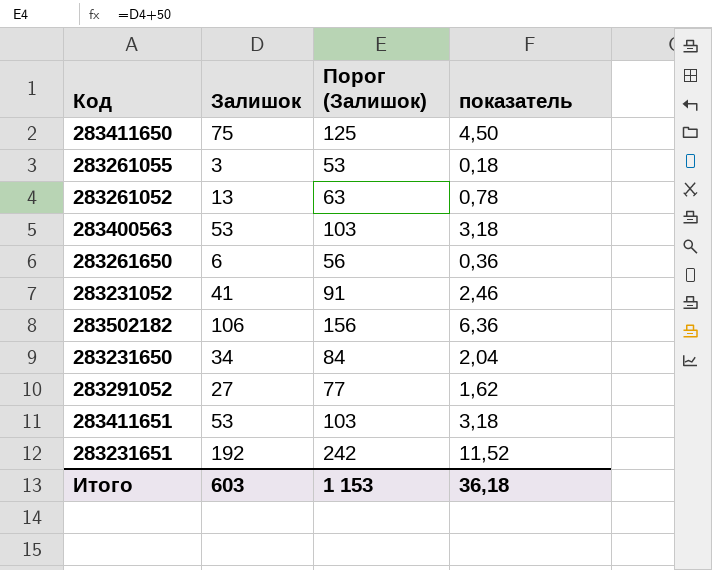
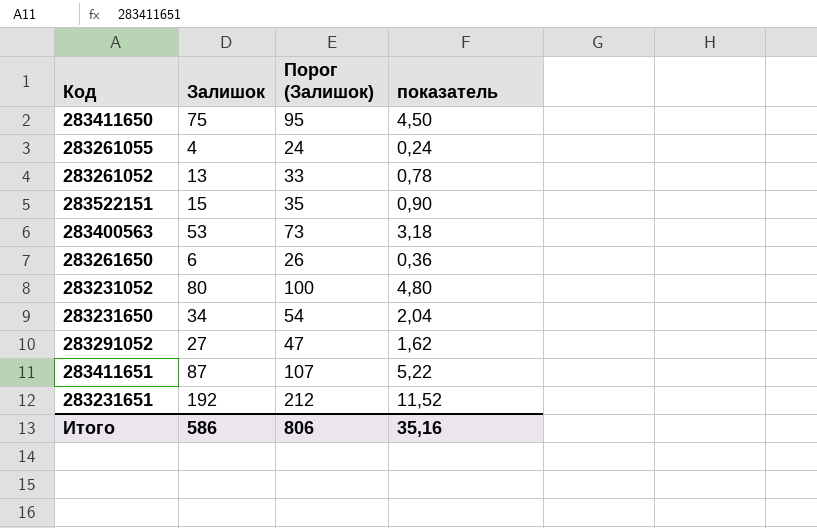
column Порог (Залишок) | formula: [Залишок] + 50 -> [Залишок] + 20
row 283502182: 106 | 156 | 6,36 -> none
283261055 | Залишок: 3 -> 4
283261055 | показатель: 0,18 -> 0,24
row 283522151: none -> 15 | 35 | 0,90
283231052 | Залишок: 41 -> 80
283231052 | показатель: 2,46 -> 4,80
283411651 | Залишок: 53 -> 87
283411651 | показатель: 3,18 -> 5,22
Итого | Залишок: 603 -> 586
Итого | Порог (Залишок): 1 153 -> 806
Итого | показатель: 36,18 -> 35,16

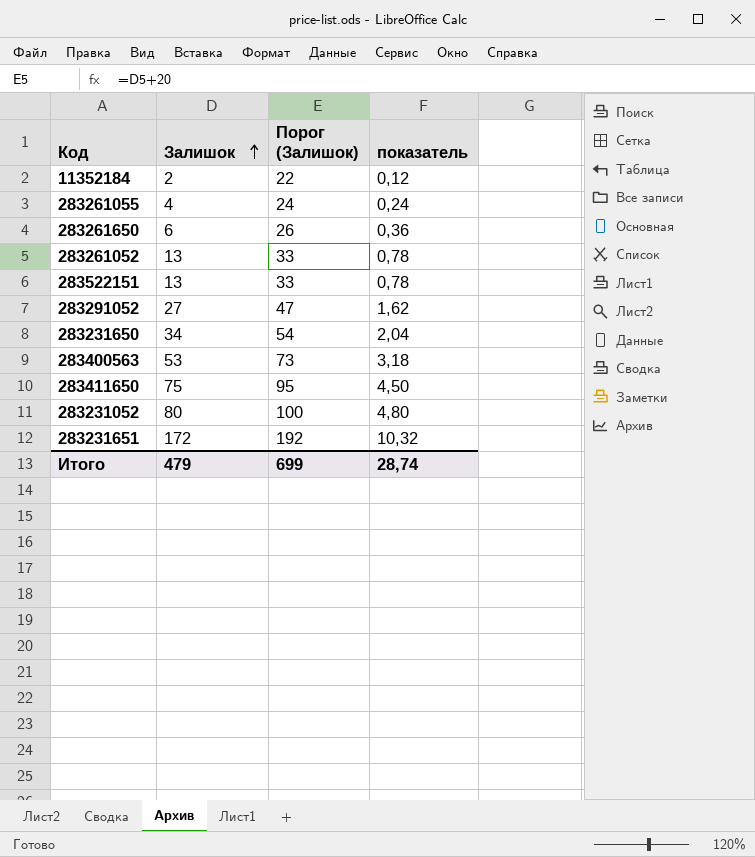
row order: none -> Залишок ascending
row 283411651: 87 | 107 | 5,22 -> none
row 11352184: none -> 2 | 22 | 0,12
283522151 | Залишок: 15 -> 13
283522151 | Порог (Залишок): 35 -> 33
283522151 | показатель: 0,90 -> 0,78
283231651 | Залишок: 192 -> 172
283231651 | Порог (Залишок): 212 -> 192
283231651 | показатель: 11,52 -> 10,32
Итого | Залишок: 586 -> 479
Итого | Порог (Залишок): 806 -> 699
Итого | показатель: 35,16 -> 28,74

